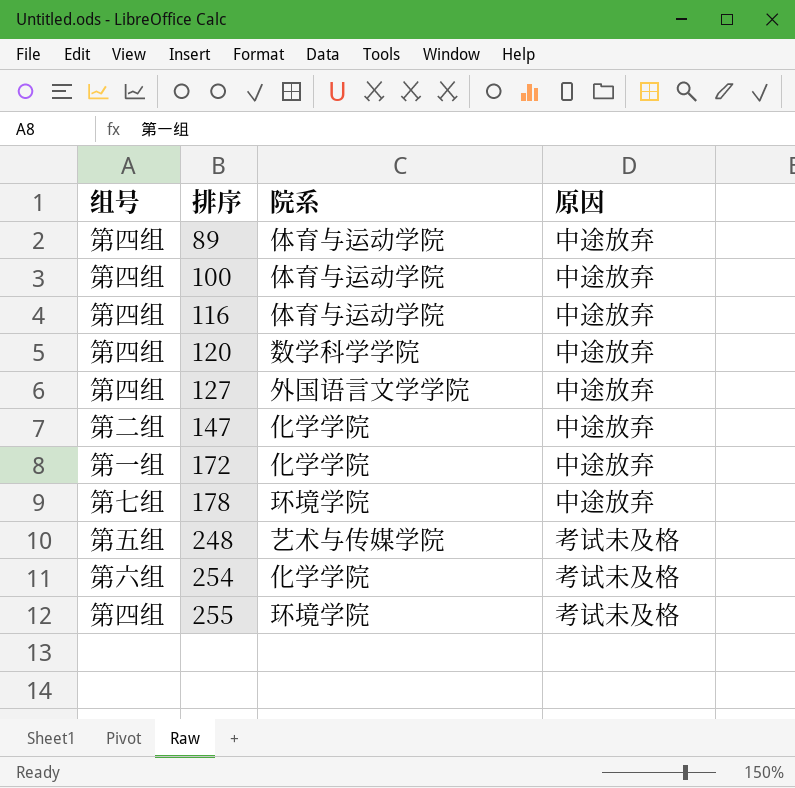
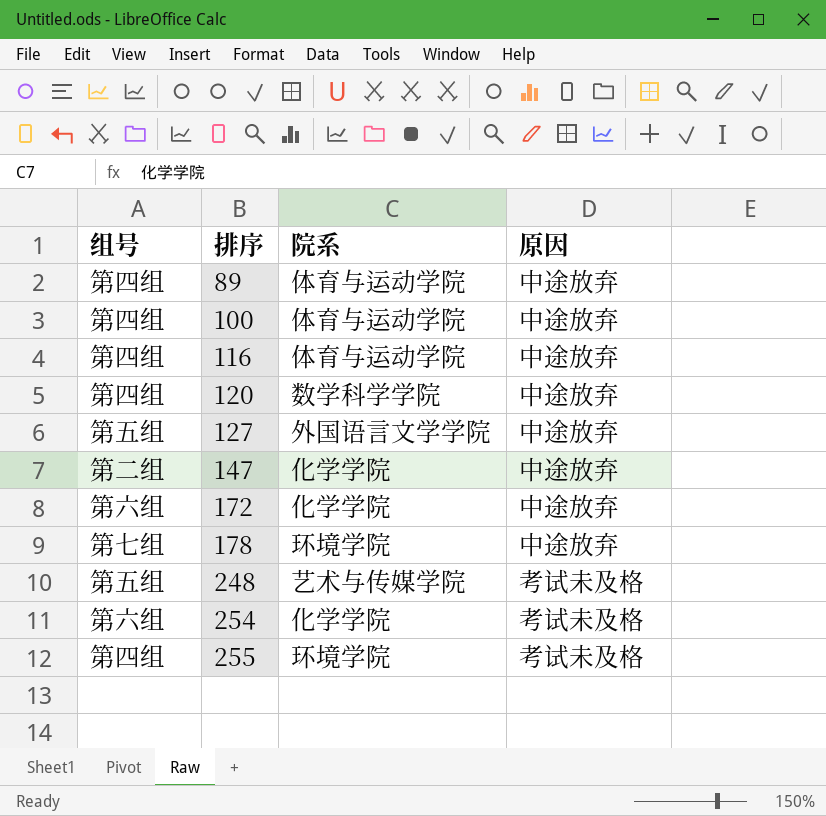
127 | 组号: 第四组 -> 第五组
172 | 组号: 第一组 -> 第六组

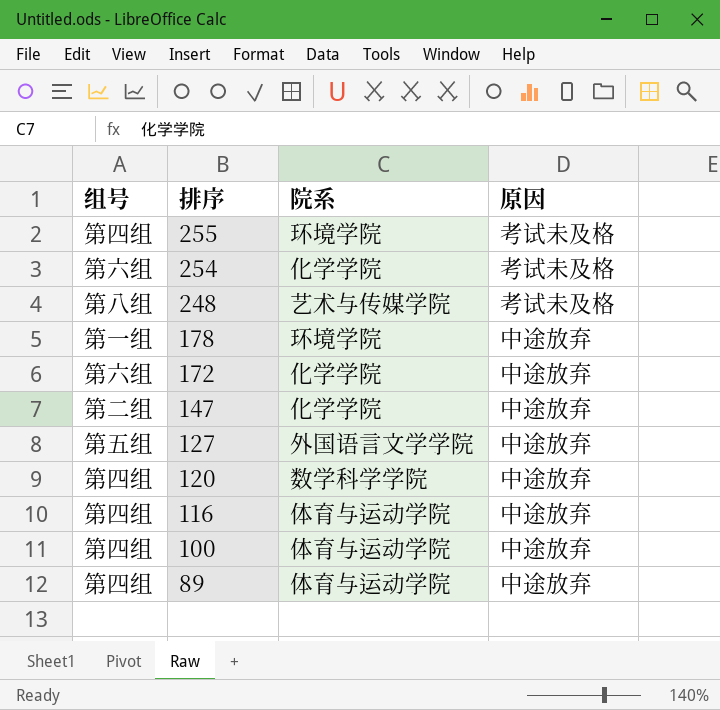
row order: 排序 ascending -> 排序 descending
248 | 组号: 第五组 -> 第八组
178 | 组号: 第七组 -> 第一组

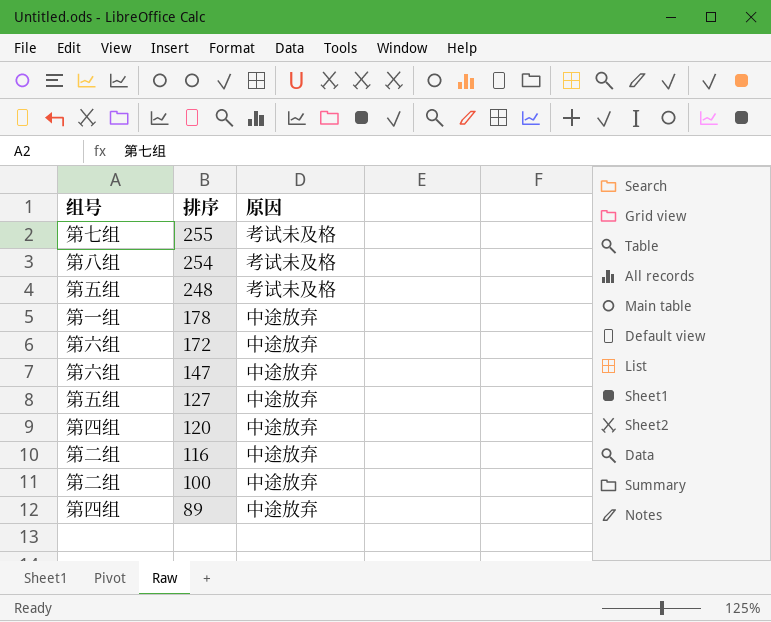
column 院系 | position: 3 -> none
255 | 组号: 第四组 -> 第七组
254 | 组号: 第六组 -> 第八组
248 | 组号: 第八组 -> 第五组
147 | 组号: 第二组 -> 第六组
116 | 组号: 第四组 -> 第二组
100 | 组号: 第四组 -> 第二组

